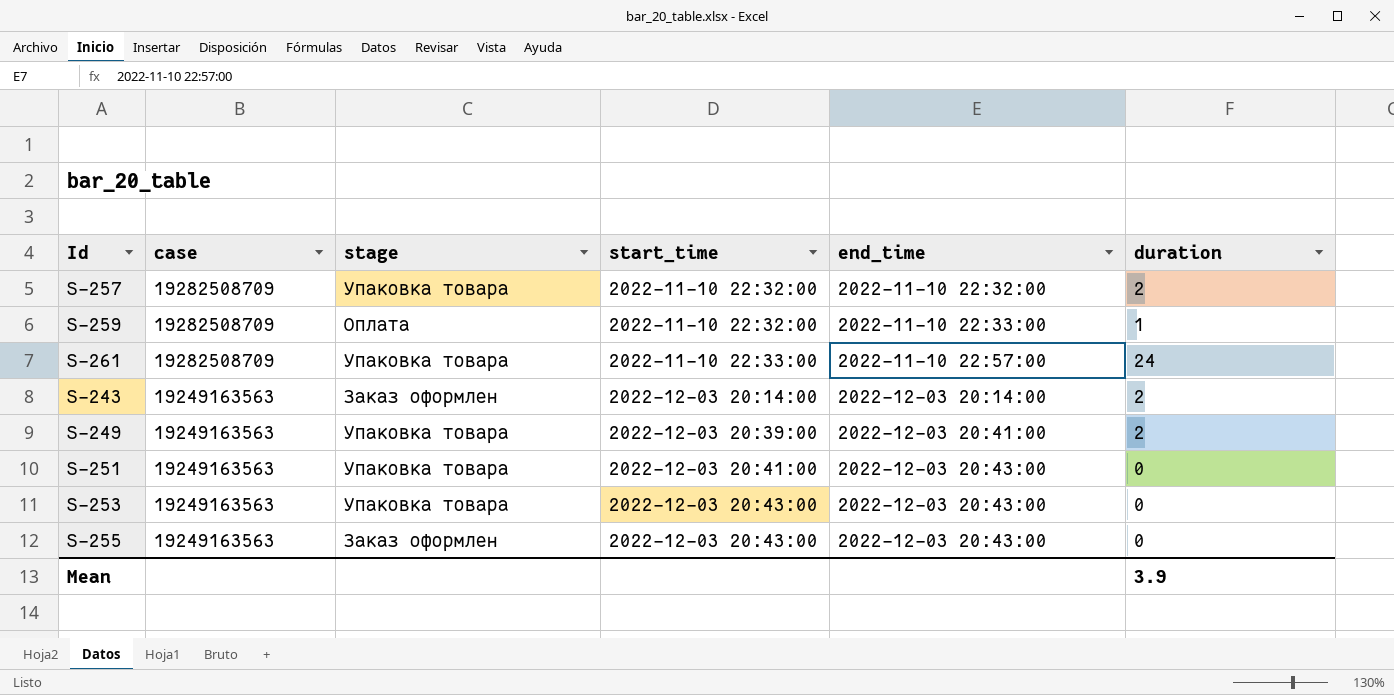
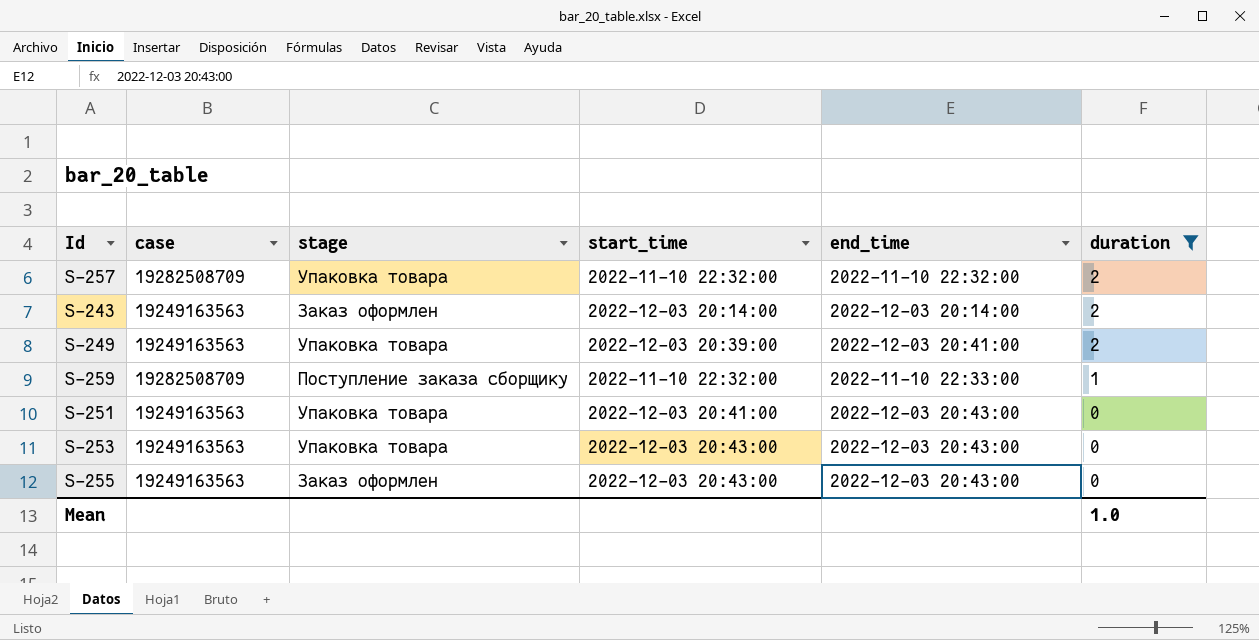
filter: none -> duration != 24
row order: case descending -> duration descending
S-259 | stage: Оплата -> Поступление заказа сборщику
Mean | duration: 3.9 -> 1.0

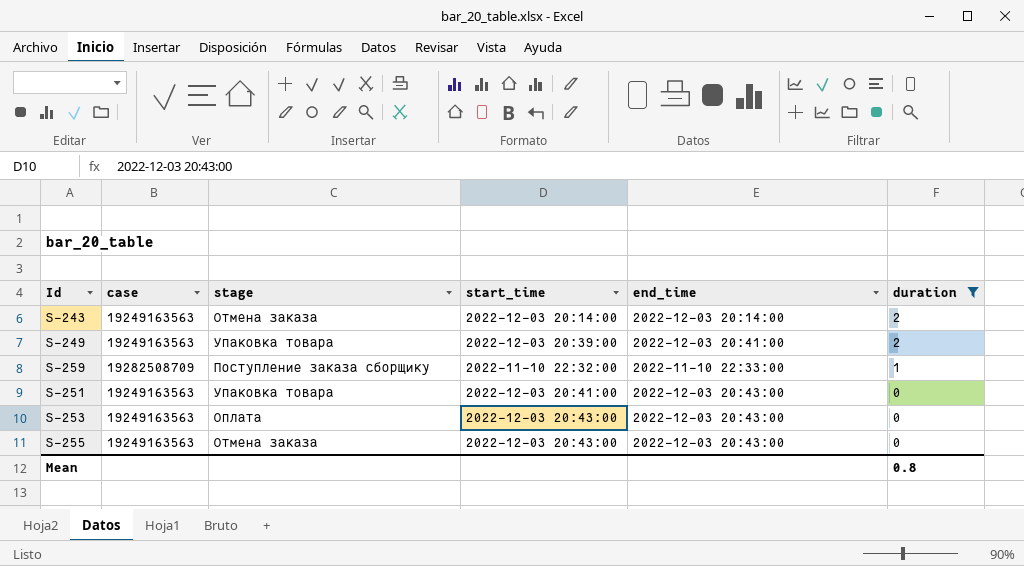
row S-257: 19282508709 | Упаковка товара | 2022-11-10 22:32:00 | 2022-11-10 22:32:00 | 2 -> none
S-243 | stage: Заказ оформлен -> Отмена заказа
S-253 | stage: Упаковка товара -> Оплата
S-255 | stage: Заказ оформлен -> Отмена заказа
Mean | duration: 1.0 -> 0.8

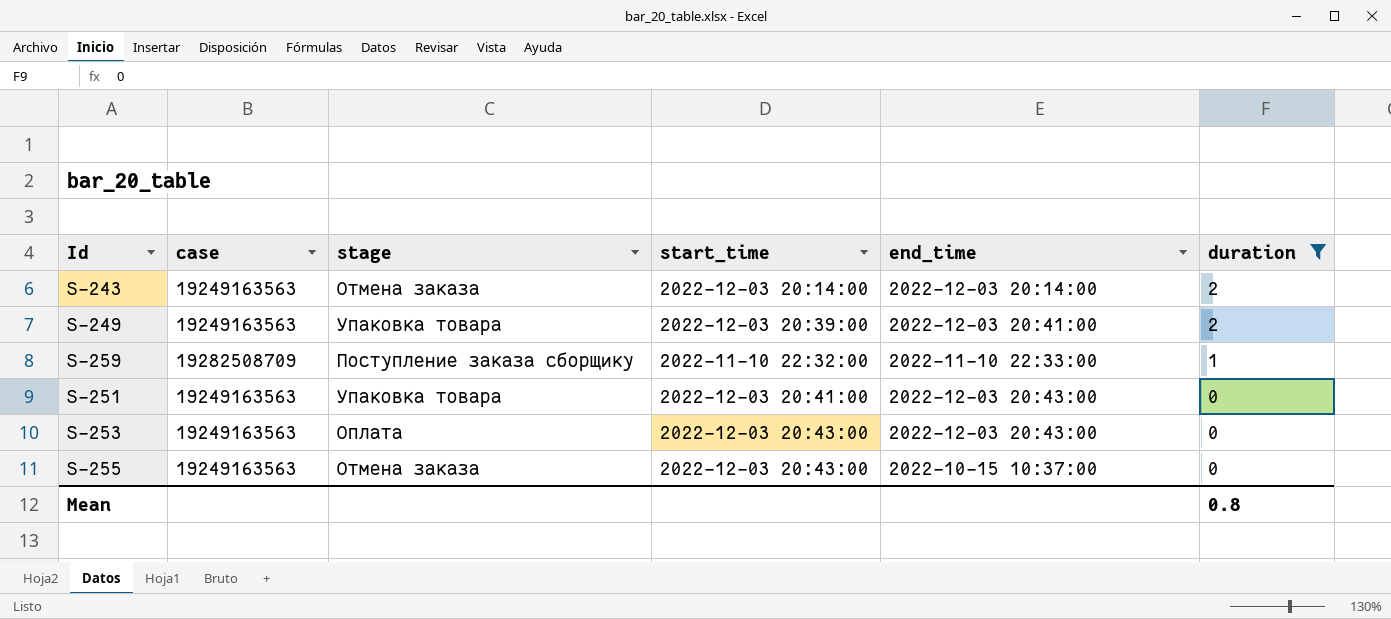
S-255 | end_time: 2022-12-03 20:43:00 -> 2022-10-15 10:37:00

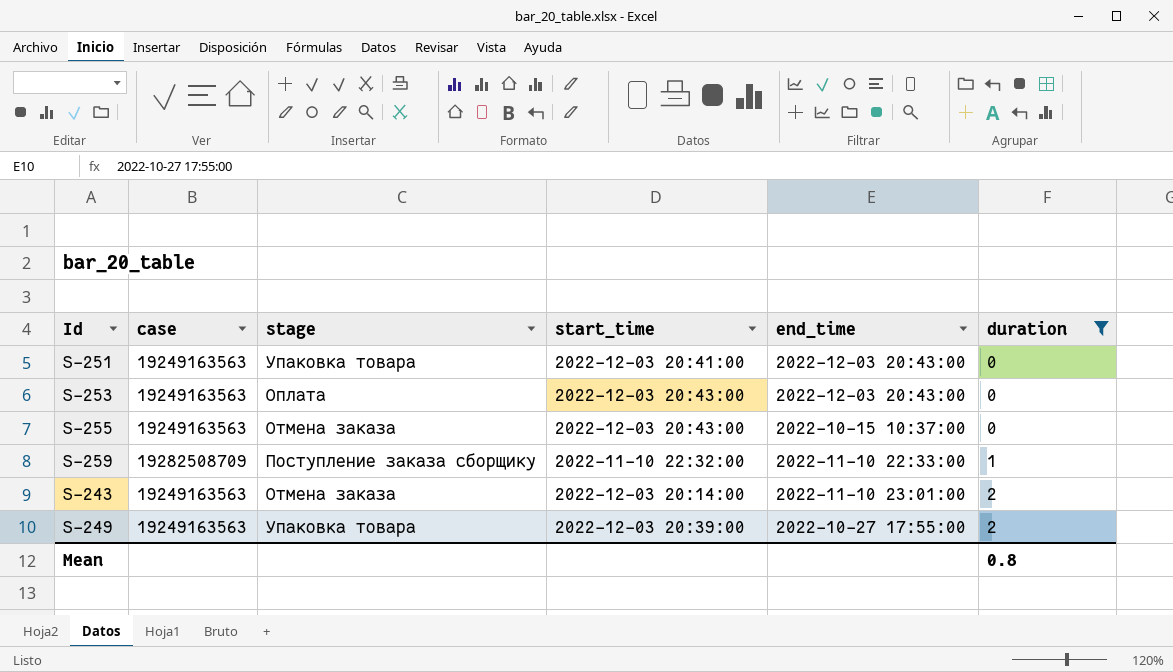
row order: duration descending -> duration ascending
S-243 | end_time: 2022-12-03 20:14:00 -> 2022-11-10 23:01:00
S-249 | end_time: 2022-12-03 20:41:00 -> 2022-10-27 17:55:00

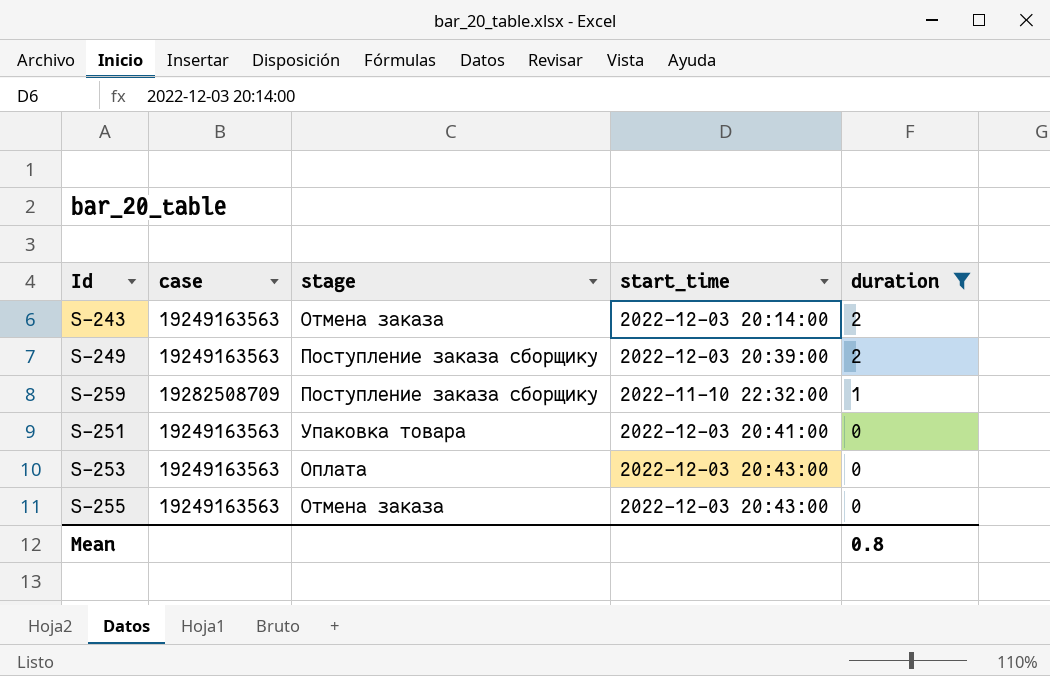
row order: duration ascending -> duration descending
column end_time | position: 5 -> none
S-249 | stage: Упаковка товара -> Поступление заказа сборщику

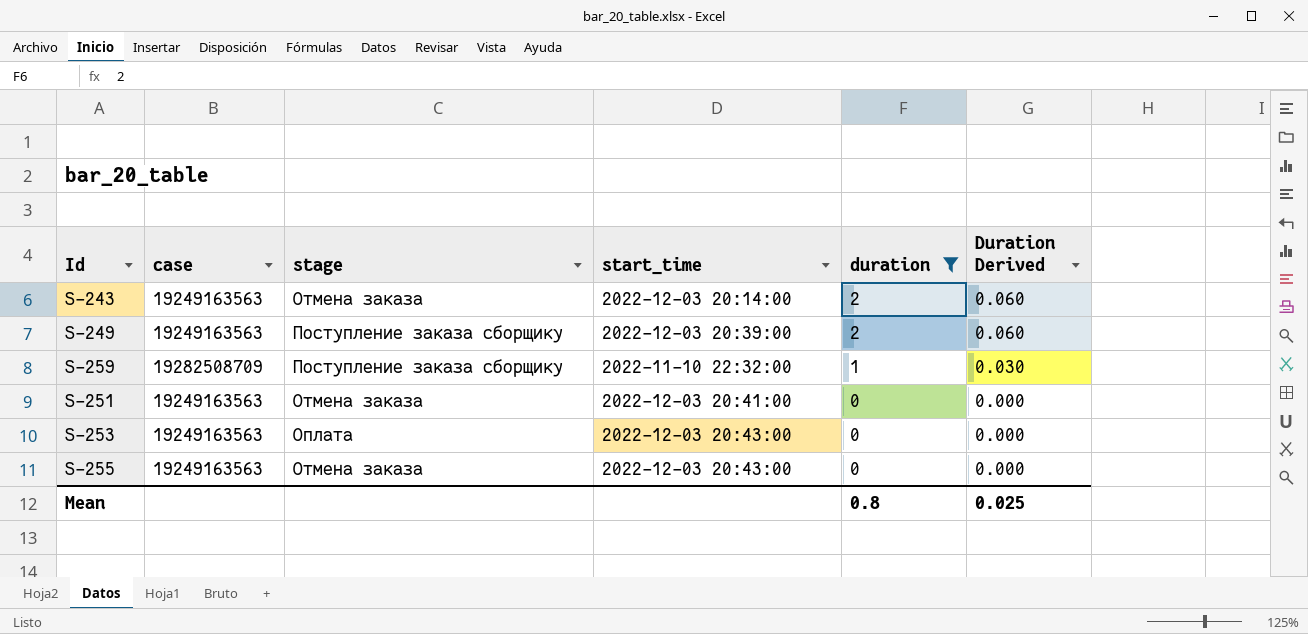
column Duration Derived | formula: none -> [duration] * 0.03
S-251 | stage: Упаковка товара -> Отмена заказа

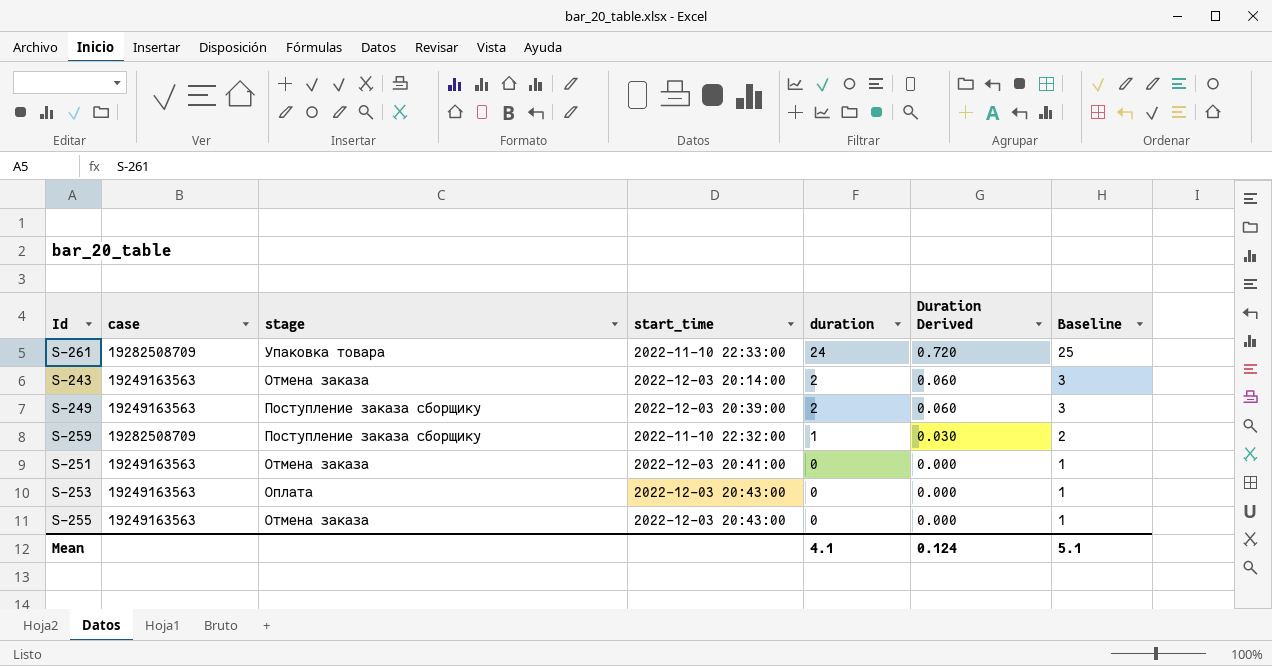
filter: duration != 24 -> none
column Baseline | formula: none -> [duration] + 1
Mean | duration: 0.8 -> 4.1
Mean | Duration Derived: 0.025 -> 0.124

